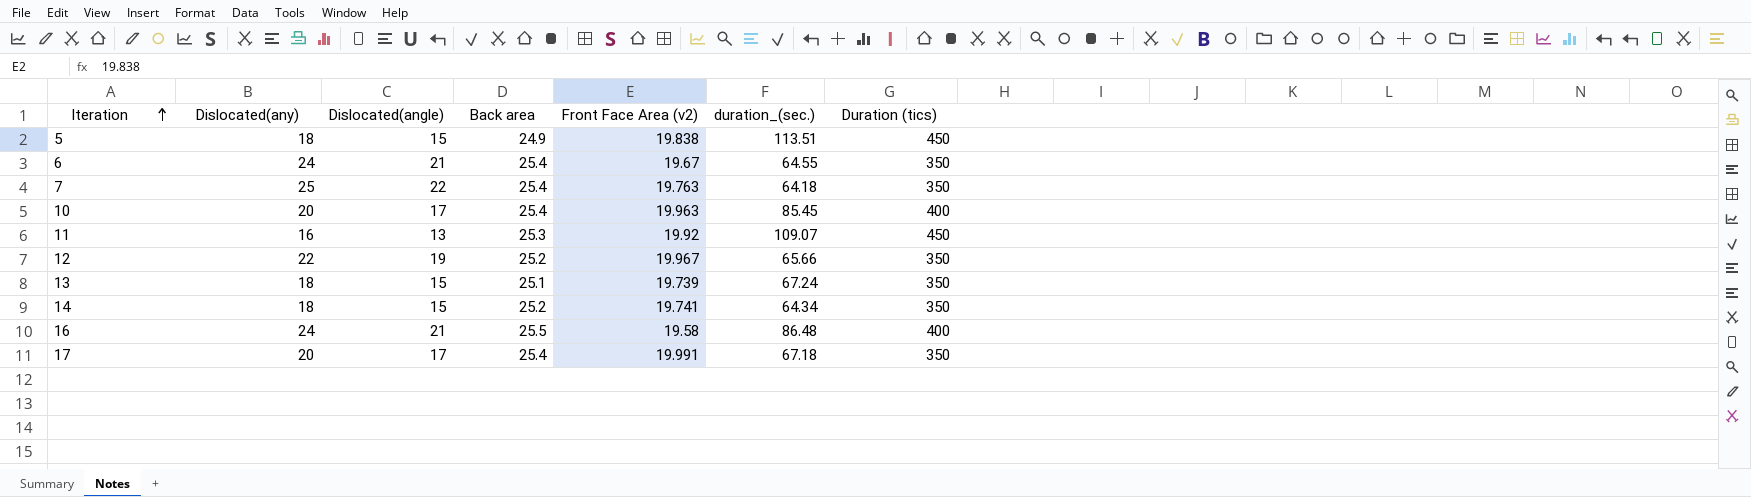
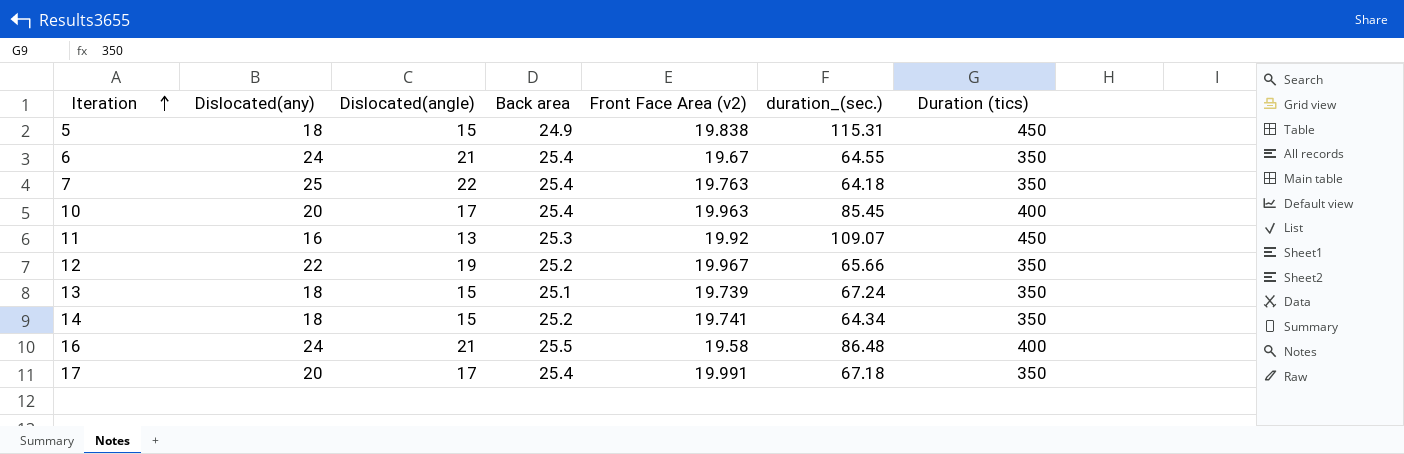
5 | duration_(sec.): 113.51 -> 115.31

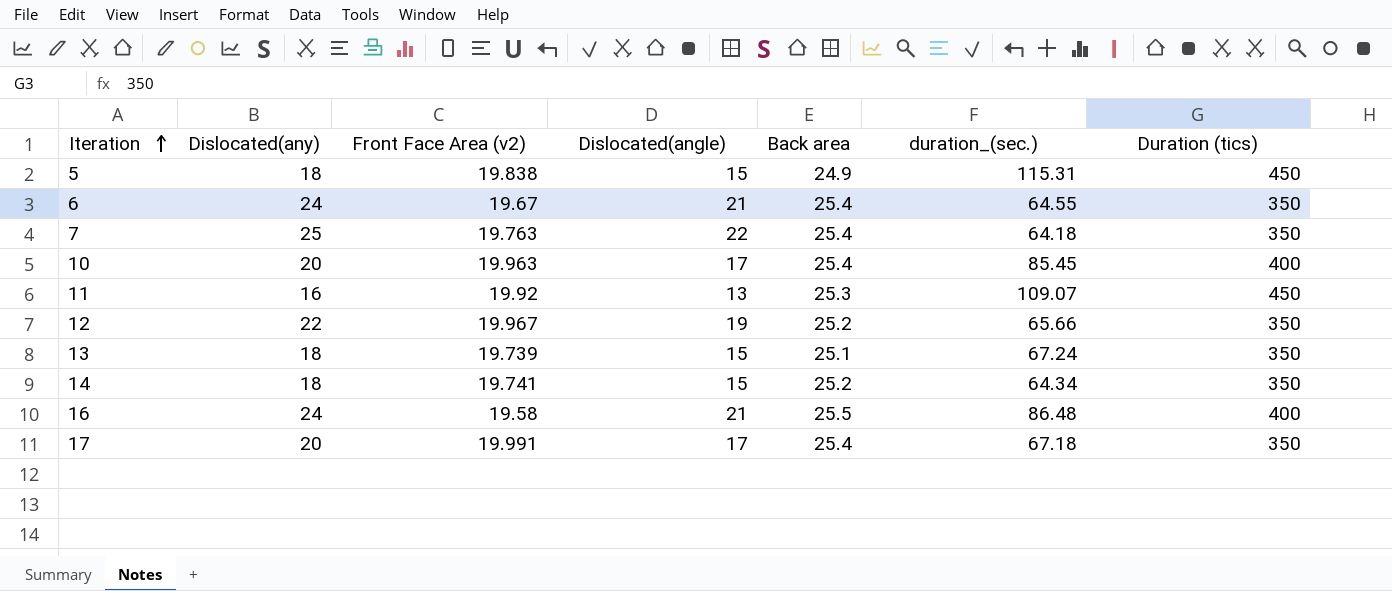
column Front Face Area (v2) | position: 5 -> 3

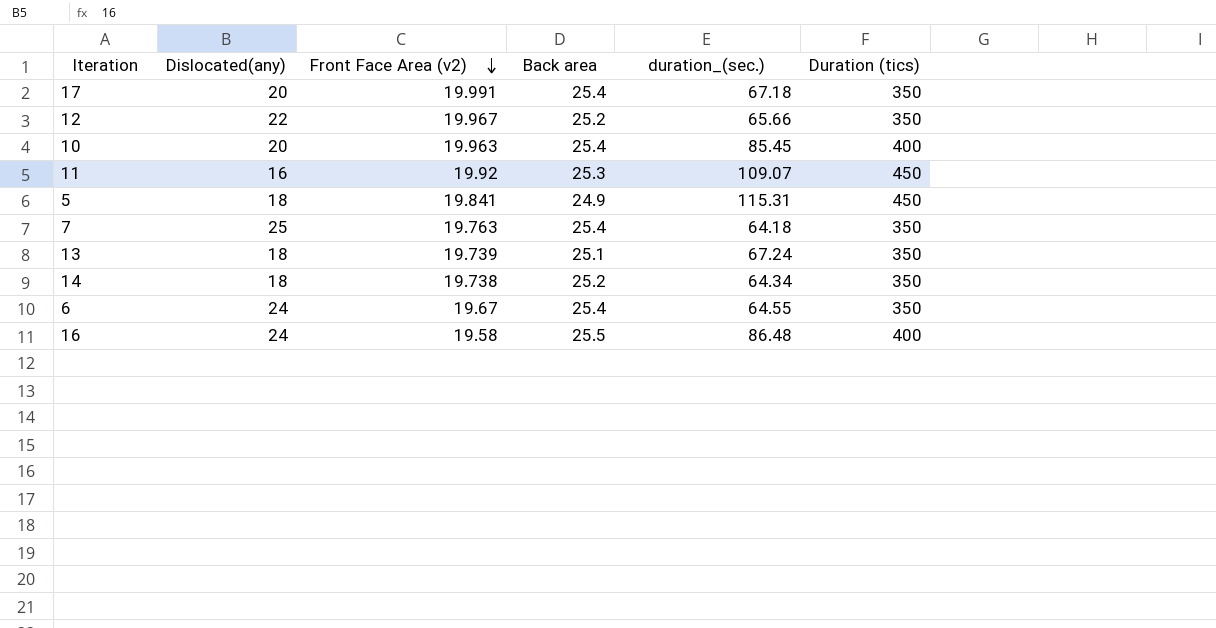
row order: Iteration ascending -> Front Face Area (v2) descending
column Dislocated(angle) | position: 4 -> none
5 | Front Face Area (v2): 19.838 -> 19.841
14 | Front Face Area (v2): 19.741 -> 19.738

